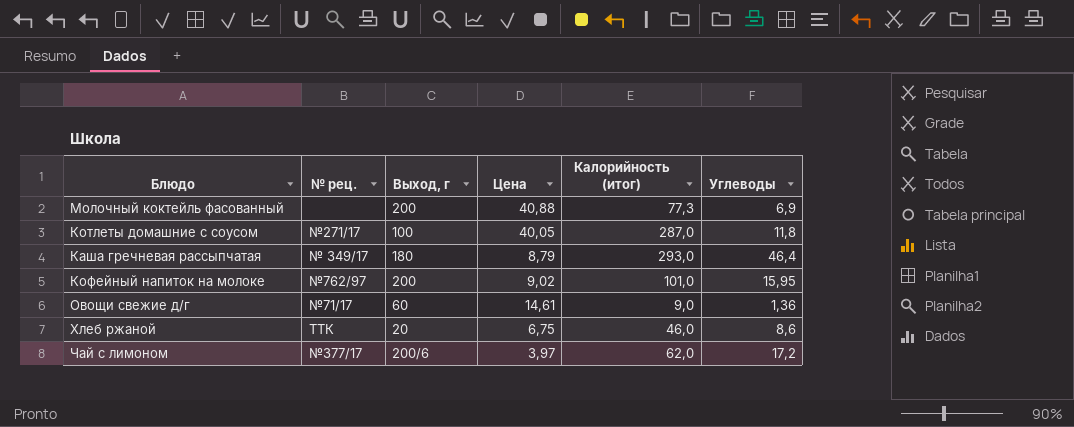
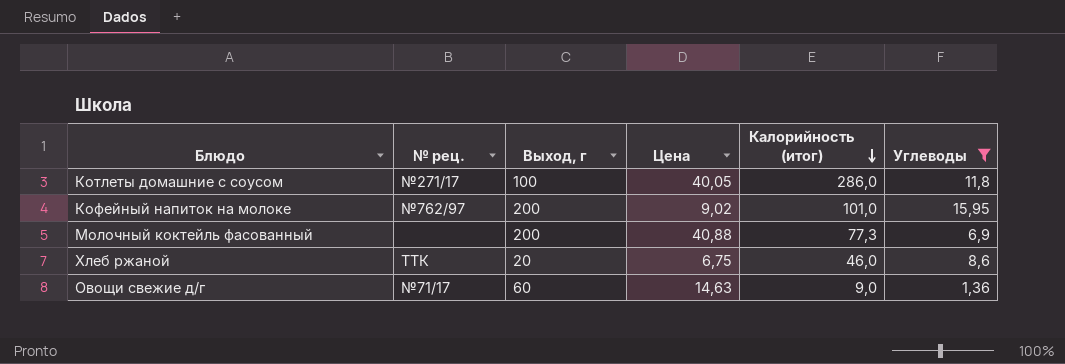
filter: none -> Углеводы <= 15,95
row order: none -> Калорийность (итог) descending
Котлеты домашние с соусом | Калорийность (итог): 287,0 -> 286,0
Овощи свежие д/г | Цена: 14,61 -> 14,63

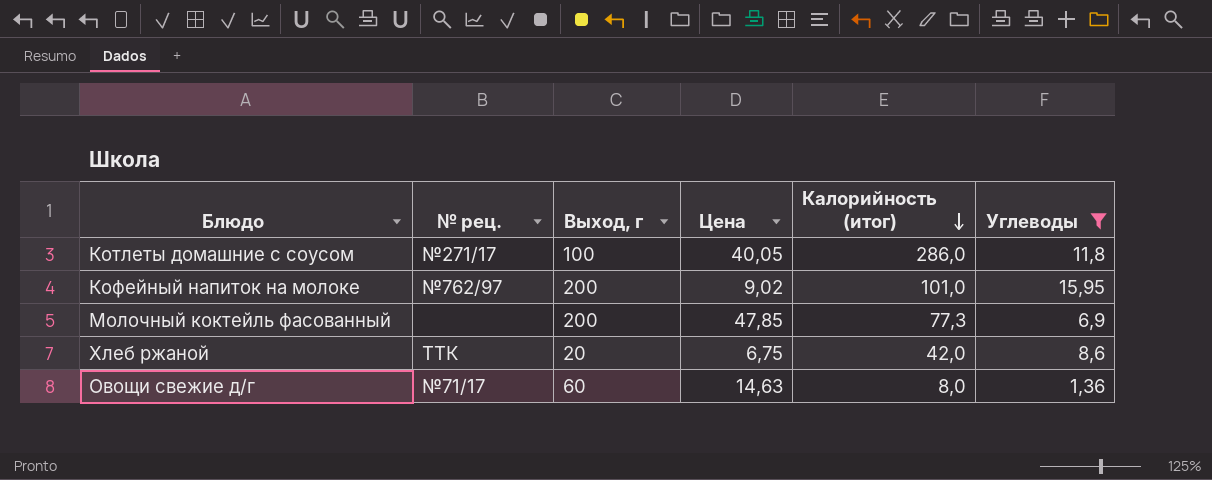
Молочный коктейль фасованный | Цена: 40,88 -> 47,85
Хлеб ржаной | Калорийность (итог): 46,0 -> 42,0
Овощи свежие д/г | Калорийность (итог): 9,0 -> 8,0

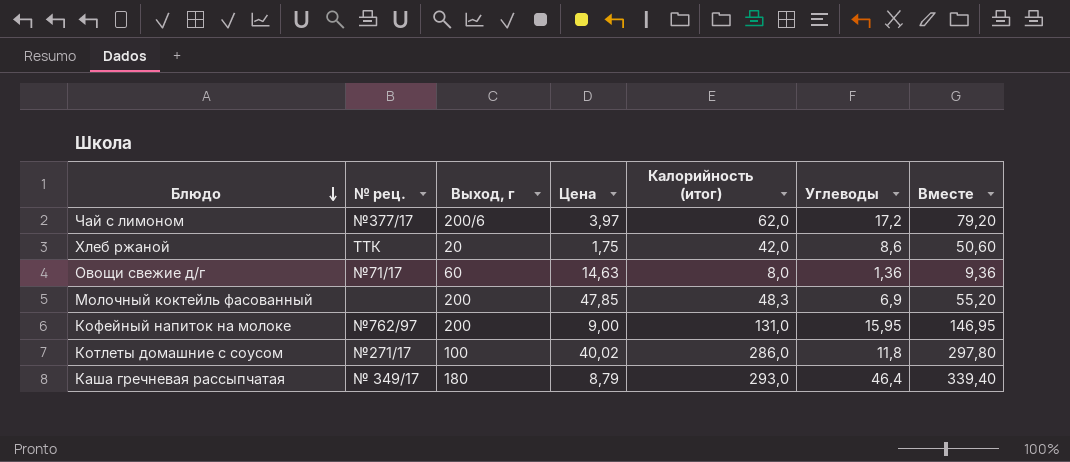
filter: Углеводы <= 15,95 -> none
row order: Калорийность (итог) descending -> Блюдо descending
column Вместе | formula: none -> [Калорийность (итог)] + [Углеводы]
Хлеб ржаной | Цена: 6,75 -> 1,75
Молочный коктейль фасованный | Калорийность (итог): 77,3 -> 48,3
Кофейный напиток на молоке | Цена: 9,02 -> 9,00
Кофейный напиток на молоке | Калорийность (итог): 101,0 -> 131,0
Котлеты домашние с соусом | Цена: 40,05 -> 40,02

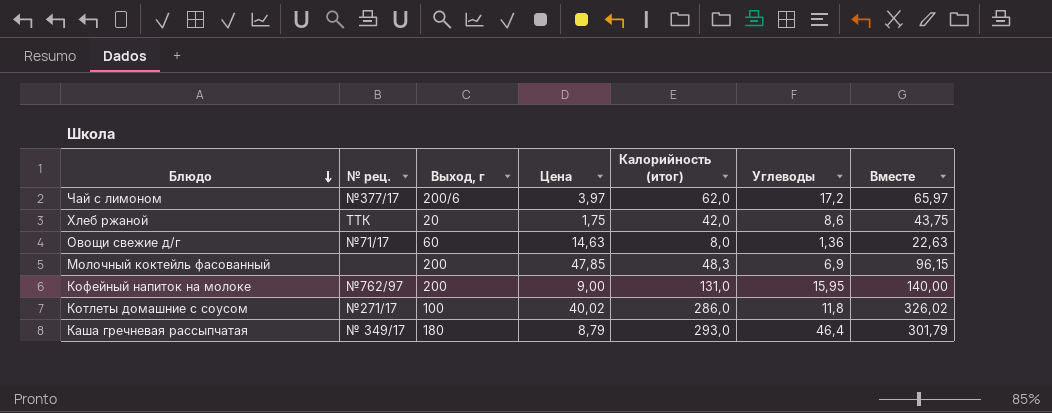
column Вместе | formula: [Калорийность (итог)] + [Углеводы] -> [Цена] + [Калорийность (итог)]

